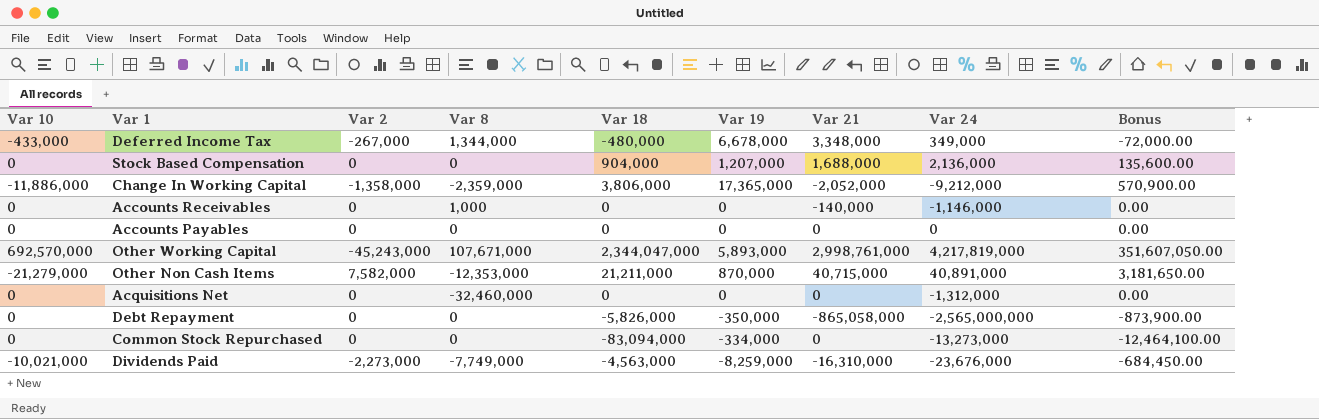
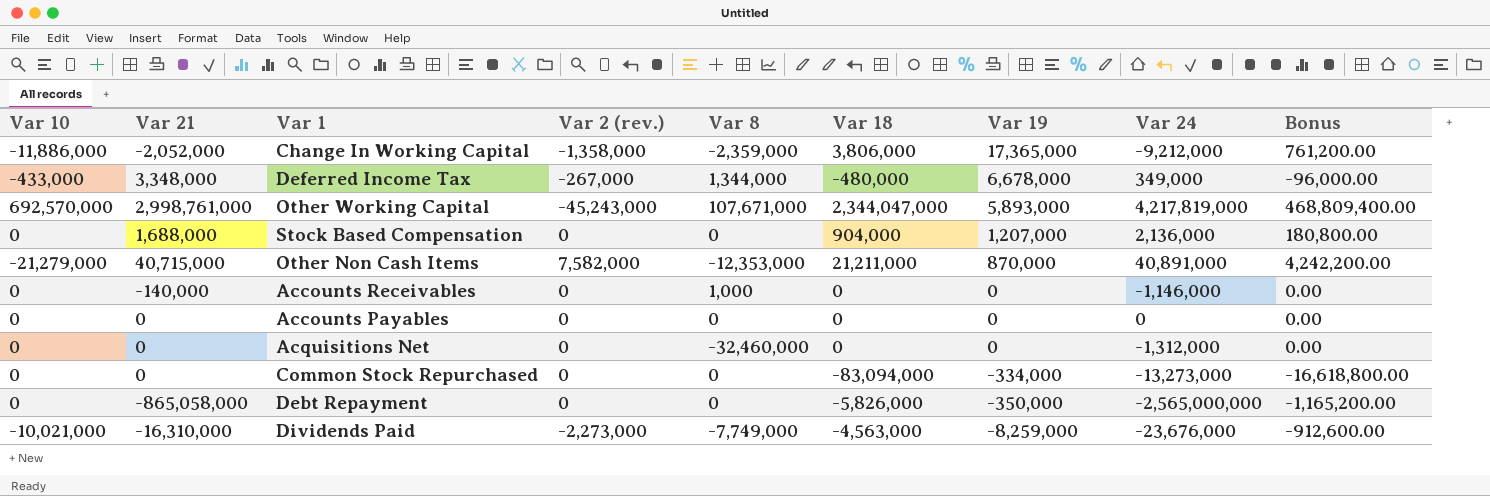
row order: none -> Var 19 descending
column Var 21 | position: 7 -> 2
column name: Var 2 -> Var 2 (rev.)
column Bonus | formula: [Var 18] * 0.15 -> [Var 18] * 0.2

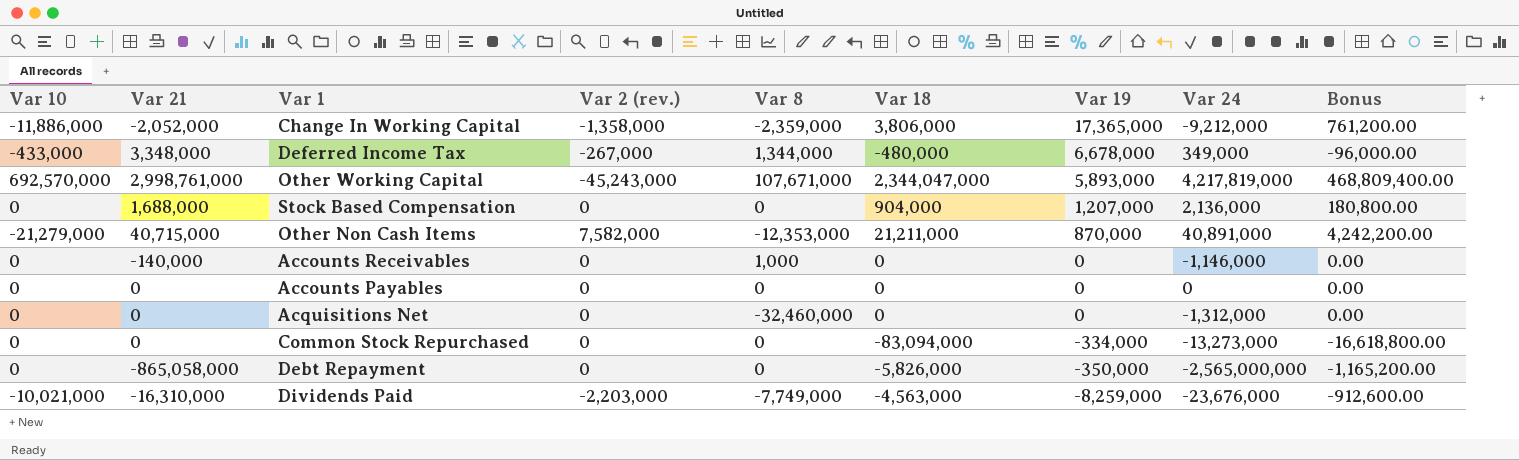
Dividends Paid | Var 2 (rev.): -2,273,000 -> -2,203,000

